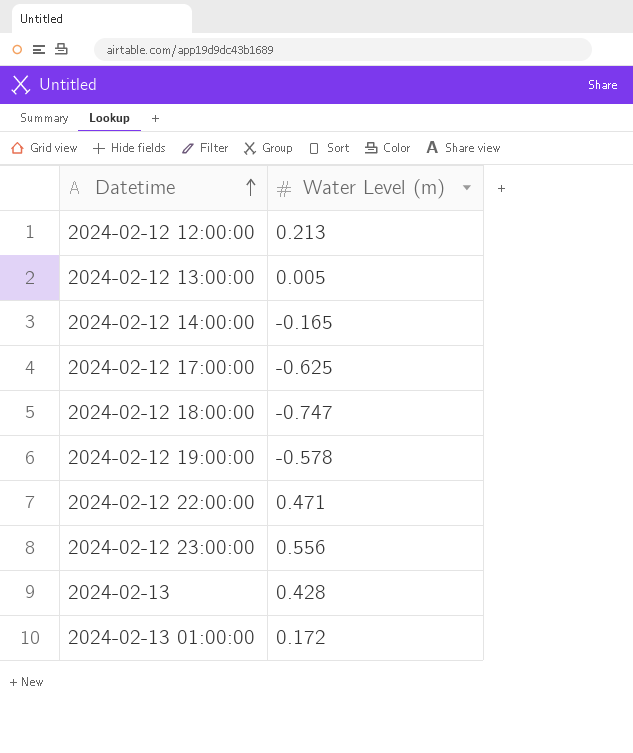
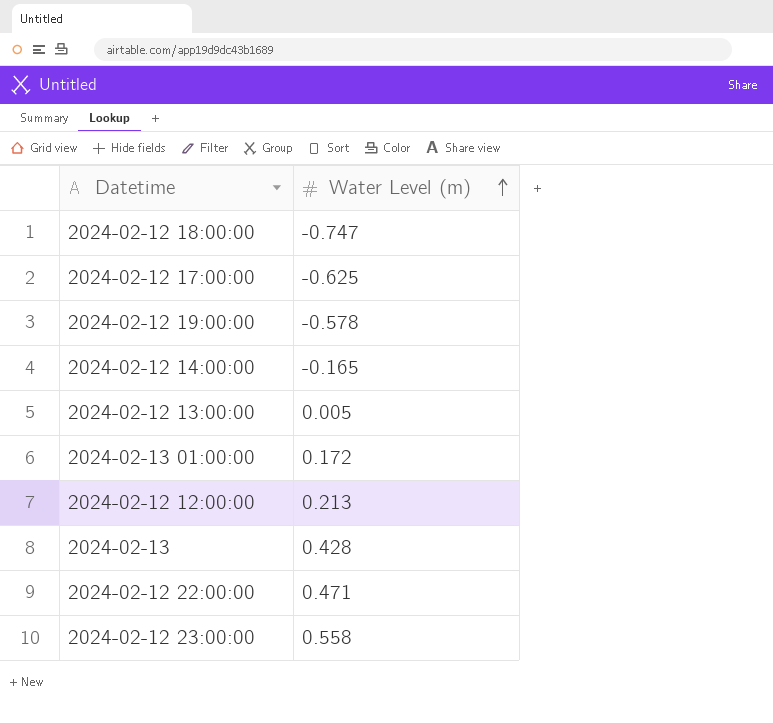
row order: Datetime ascending -> Water Level (m) ascending
2024-02-12 23:00:00 | Water Level (m): 0.556 -> 0.558

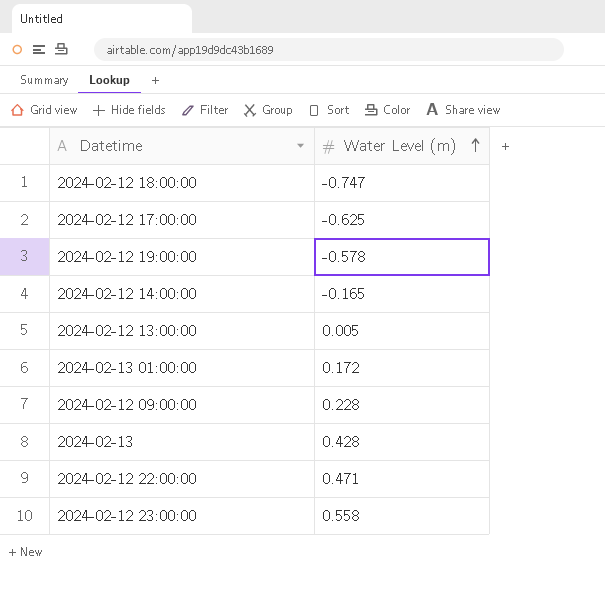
row 2024-02-12 12:00:00: 0.213 -> none
row 2024-02-12 09:00:00: none -> 0.228

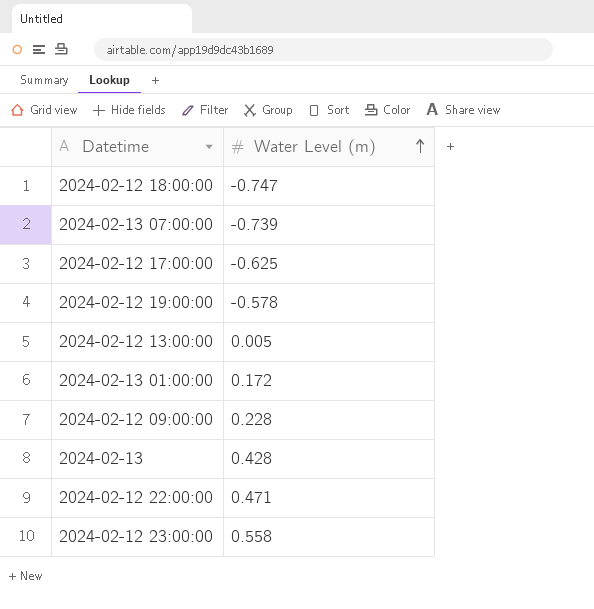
row 2024-02-12 14:00:00: -0.165 -> none
row 2024-02-13 07:00:00: none -> -0.739

